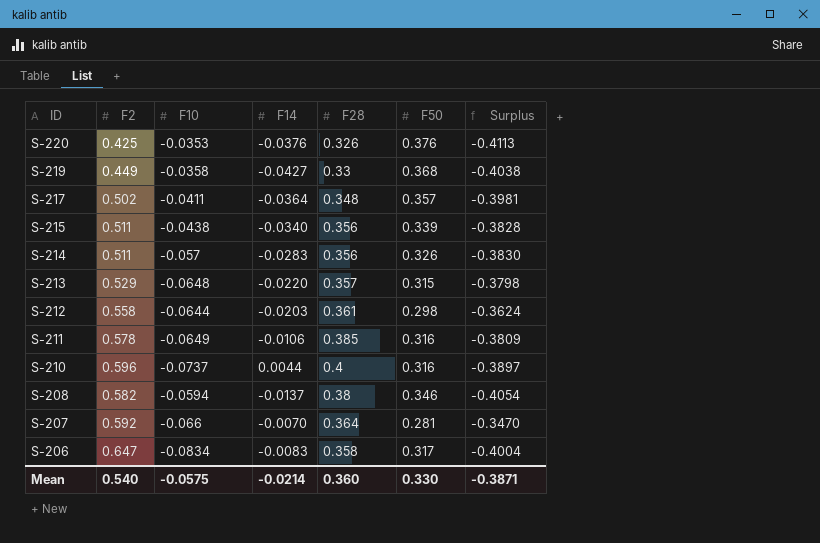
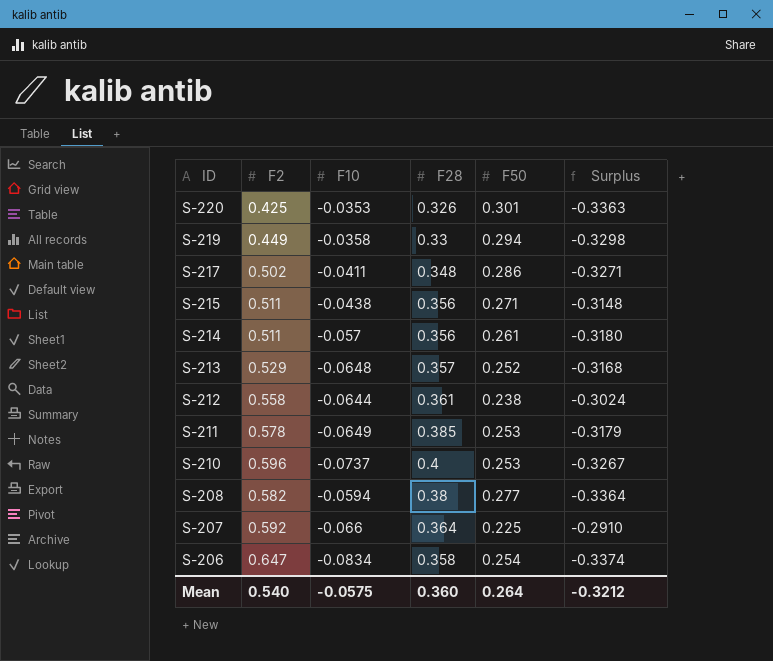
column F14 | position: 4 -> none
S-220 | F50: 0.376 -> 0.301
S-220 | Surplus: -0.4113 -> -0.3363
S-219 | F50: 0.368 -> 0.294
S-219 | Surplus: -0.4038 -> -0.3298
S-217 | F50: 0.357 -> 0.286
S-217 | Surplus: -0.3981 -> -0.3271
S-215 | F50: 0.339 -> 0.271
S-215 | Surplus: -0.3828 -> -0.3148
S-214 | F50: 0.326 -> 0.261
S-214 | Surplus: -0.3830 -> -0.3180
S-213 | F50: 0.315 -> 0.252
S-213 | Surplus: -0.3798 -> -0.3168
S-212 | F50: 0.298 -> 0.238
S-212 | Surplus: -0.3624 -> -0.3024
S-211 | F50: 0.316 -> 0.253
S-211 | Surplus: -0.3809 -> -0.3179
S-210 | F50: 0.316 -> 0.253
S-210 | Surplus: -0.3897 -> -0.3267
S-208 | F50: 0.346 -> 0.277
S-208 | Surplus: -0.4054 -> -0.3364
S-207 | F50: 0.281 -> 0.225
S-207 | Surplus: -0.3470 -> -0.2910
S-206 | F50: 0.317 -> 0.254
S-206 | Surplus: -0.4004 -> -0.3374
Mean | F50: 0.330 -> 0.264
Mean | Surplus: -0.3871 -> -0.3212

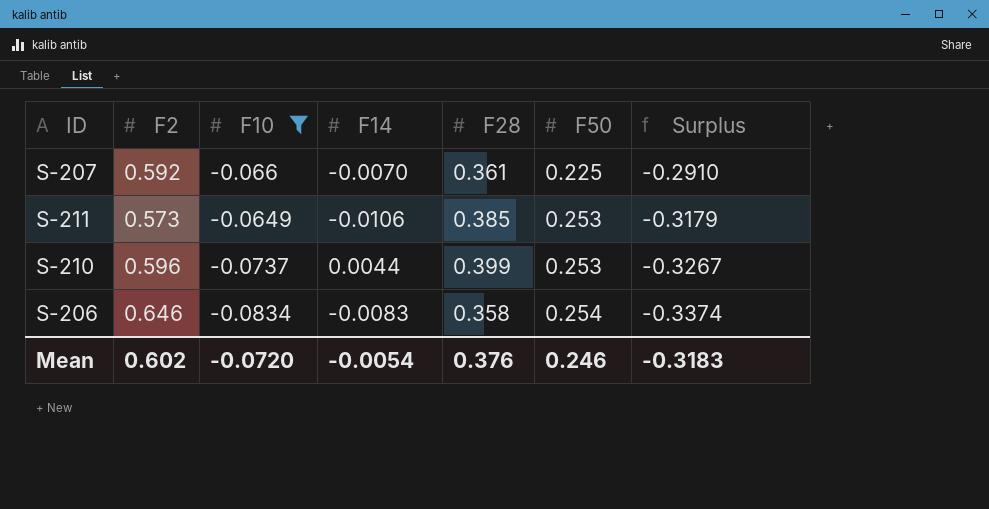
filter: none -> F10 <= -0.0649
row order: ID descending -> F50 ascending
column F14 | position: none -> 4
S-207 | F28: 0.364 -> 0.361
S-211 | F2: 0.578 -> 0.573
S-210 | F28: 0.4 -> 0.399
S-206 | F2: 0.647 -> 0.646
Mean | F2: 0.540 -> 0.602
Mean | F10: -0.0575 -> -0.0720
Mean | F28: 0.360 -> 0.376
Mean | F50: 0.264 -> 0.246
Mean | Surplus: -0.3212 -> -0.3183

